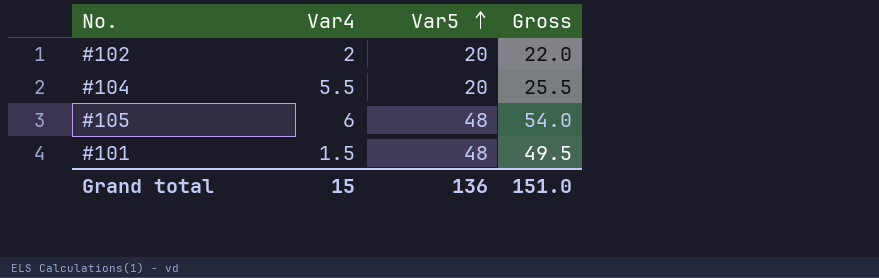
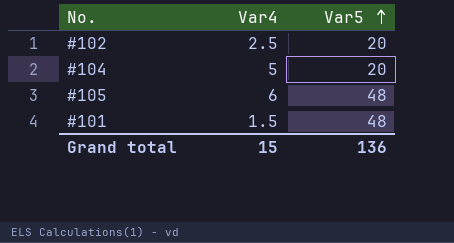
column Gross | formula: [Var4] + [Var5] -> none
#102 | Var4: 2 -> 2.5
#104 | Var4: 5.5 -> 5

